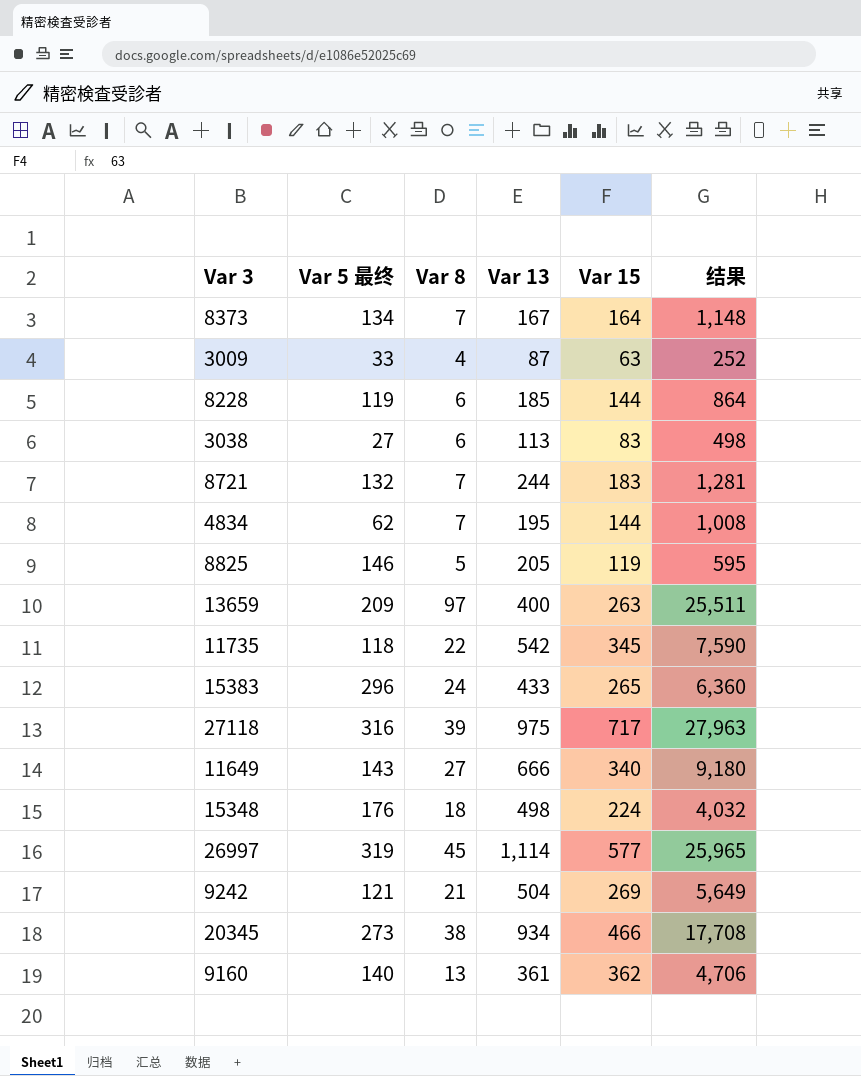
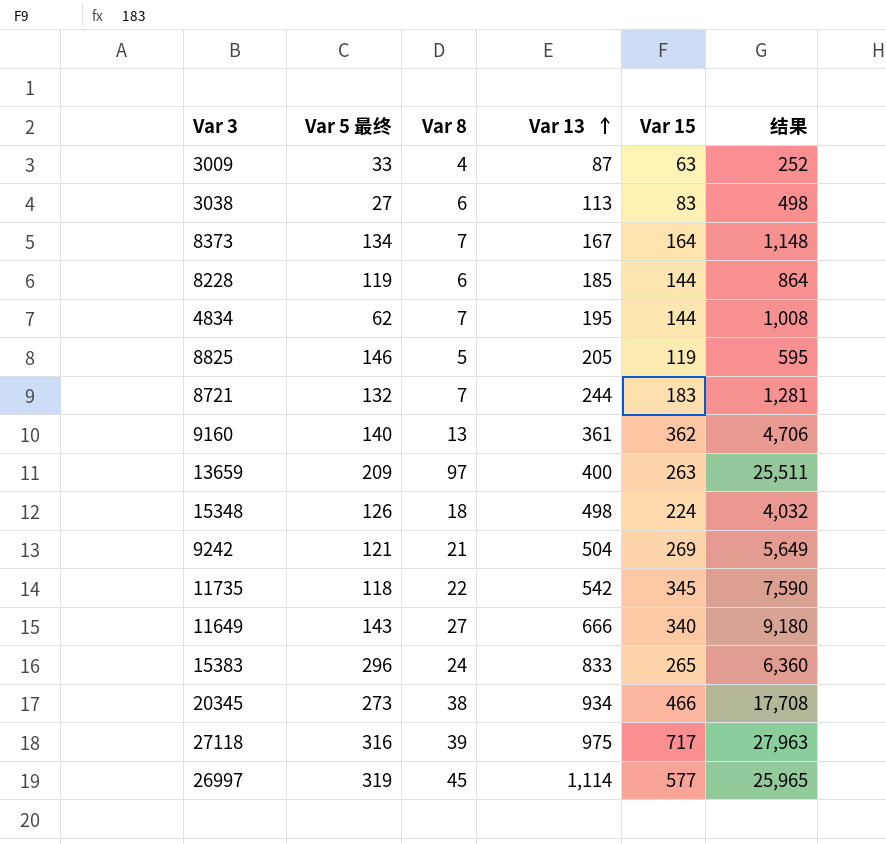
row order: none -> Var 13 ascending
15348 | Var 5 最终: 176 -> 126
15383 | Var 13: 433 -> 833

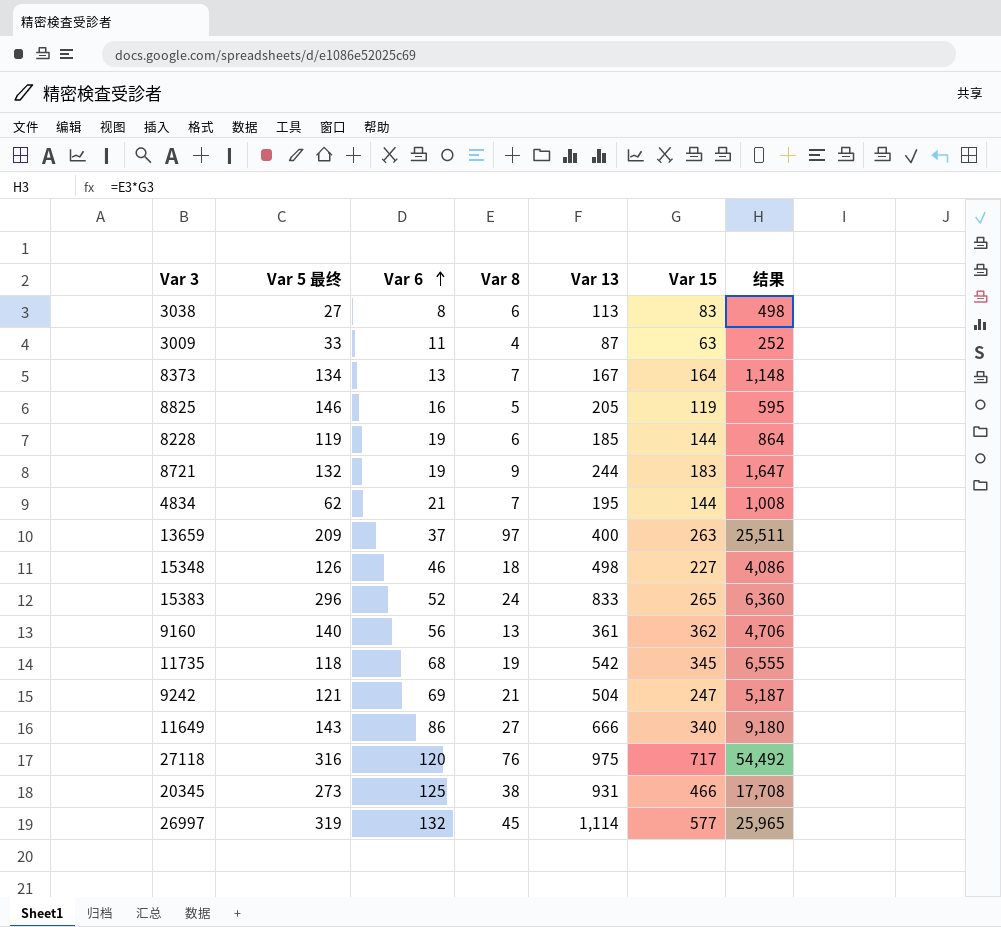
row order: Var 13 ascending -> Var 6 ascending
column Var 6 | position: none -> 3
8721 | Var 8: 7 -> 9
8721 | 结果: 1,281 -> 1,647
15348 | Var 15: 224 -> 227
15348 | 结果: 4,032 -> 4,086
11735 | Var 8: 22 -> 19
11735 | 结果: 7,590 -> 6,555
9242 | Var 15: 269 -> 247
9242 | 结果: 5,649 -> 5,187
27118 | Var 8: 39 -> 76
27118 | 结果: 27,963 -> 54,492
20345 | Var 13: 934 -> 931

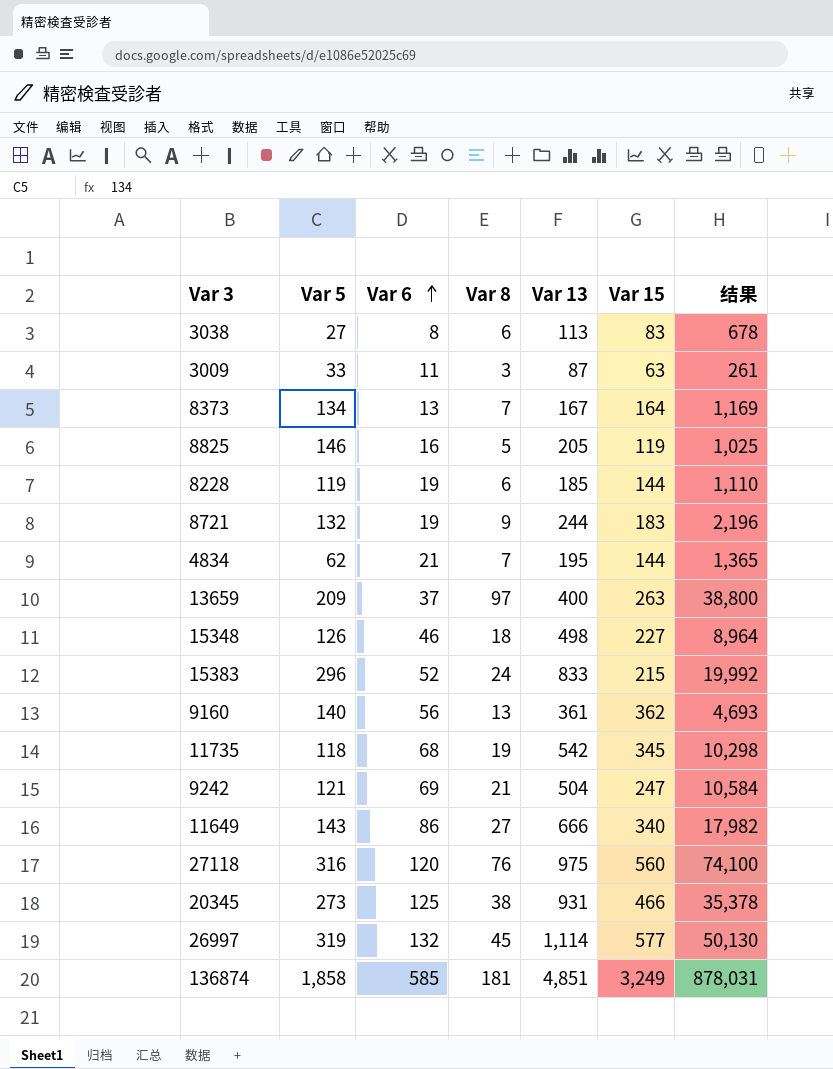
column name: Var 5 最终 -> Var 5
column 结果 | formula: [Var 8] * [Var 15] -> [Var 8] * [Var 13]
3009 | Var 8: 4 -> 3
15383 | Var 15: 265 -> 215
27118 | Var 15: 717 -> 560
row 136874: none -> 1,858 | 585 | 181 | 4,851 | 3,249 | 878,031

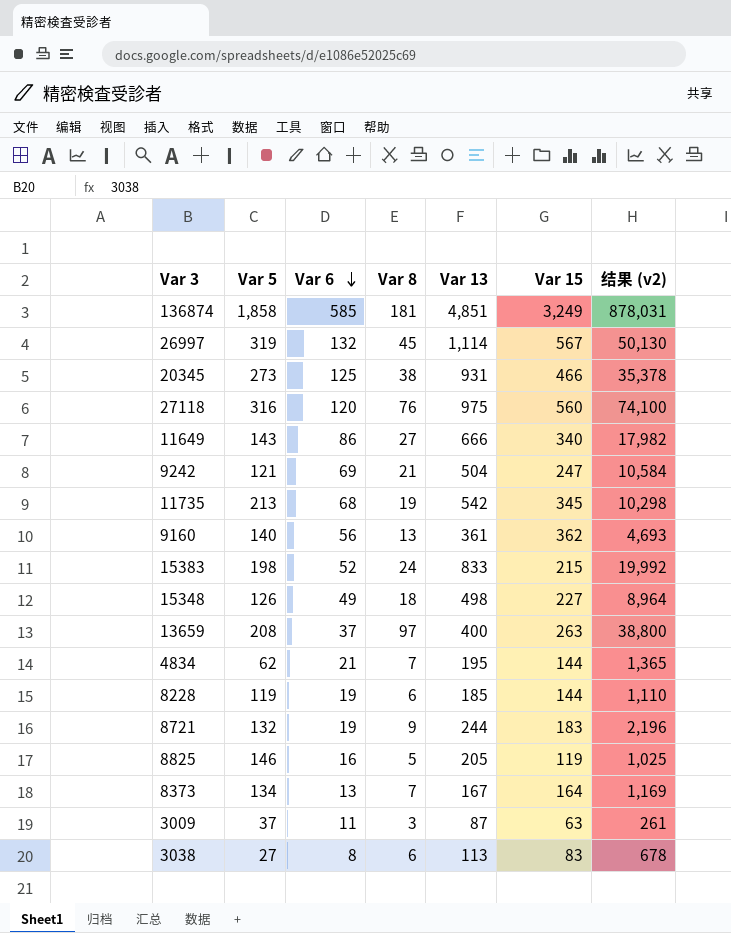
row order: Var 6 ascending -> Var 6 descending
column name: 结果 -> 结果 (v2)
26997 | Var 15: 577 -> 567
11735 | Var 5: 118 -> 213
15383 | Var 5: 296 -> 198
15348 | Var 6: 46 -> 49
13659 | Var 5: 209 -> 208
3009 | Var 5: 33 -> 37

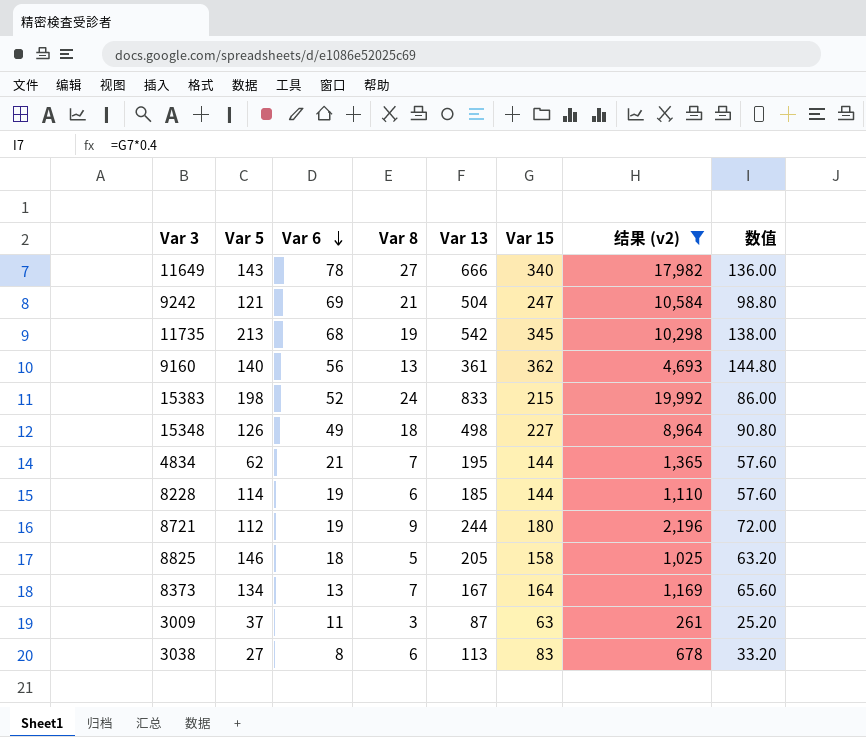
filter: none -> 结果 (v2) <= 19,992
column 数值 | formula: none -> [Var 15] * 0.4
11649 | Var 6: 86 -> 78
8228 | Var 5: 119 -> 114
8721 | Var 5: 132 -> 112
8721 | Var 15: 183 -> 180
8825 | Var 6: 16 -> 18
8825 | Var 15: 119 -> 158

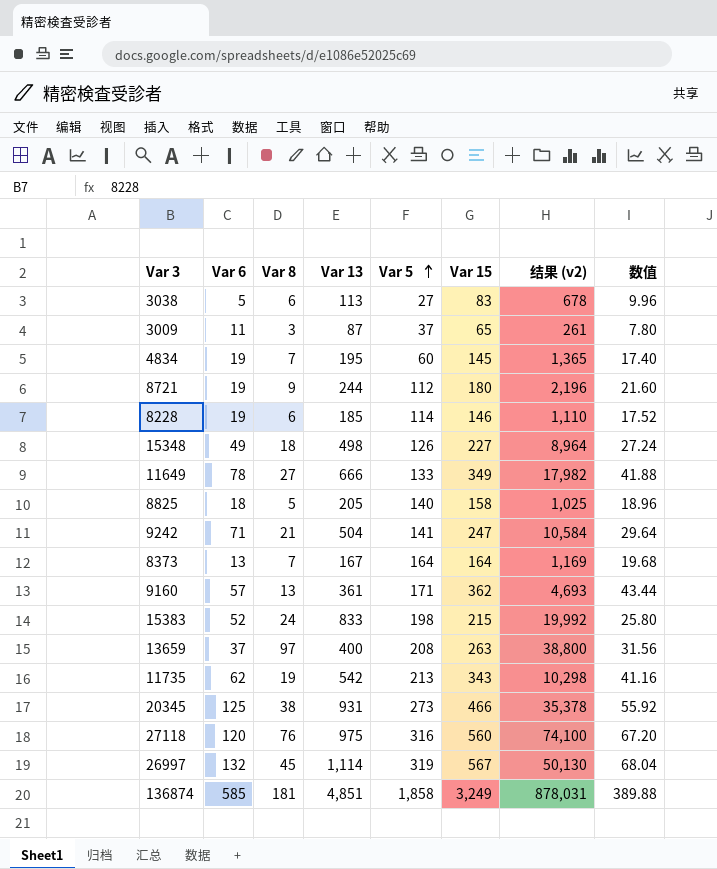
filter: 结果 (v2) <= 19,992 -> none
row order: Var 6 descending -> Var 5 ascending
column Var 5 | position: 2 -> 5
column 数值 | formula: [Var 15] * 0.4 -> [Var 15] * 0.12
3038 | Var 6: 8 -> 5
3009 | Var 15: 63 -> 65
4834 | Var 6: 21 -> 19
4834 | Var 5: 62 -> 60
4834 | Var 15: 144 -> 145
8228 | Var 15: 144 -> 146
11649 | Var 5: 143 -> 133
11649 | Var 15: 340 -> 349
8825 | Var 5: 146 -> 140
9242 | Var 6: 69 -> 71
9242 | Var 5: 121 -> 141
8373 | Var 5: 134 -> 164
9160 | Var 6: 56 -> 57
9160 | Var 5: 140 -> 171
11735 | Var 6: 68 -> 62
11735 | Var 15: 345 -> 343

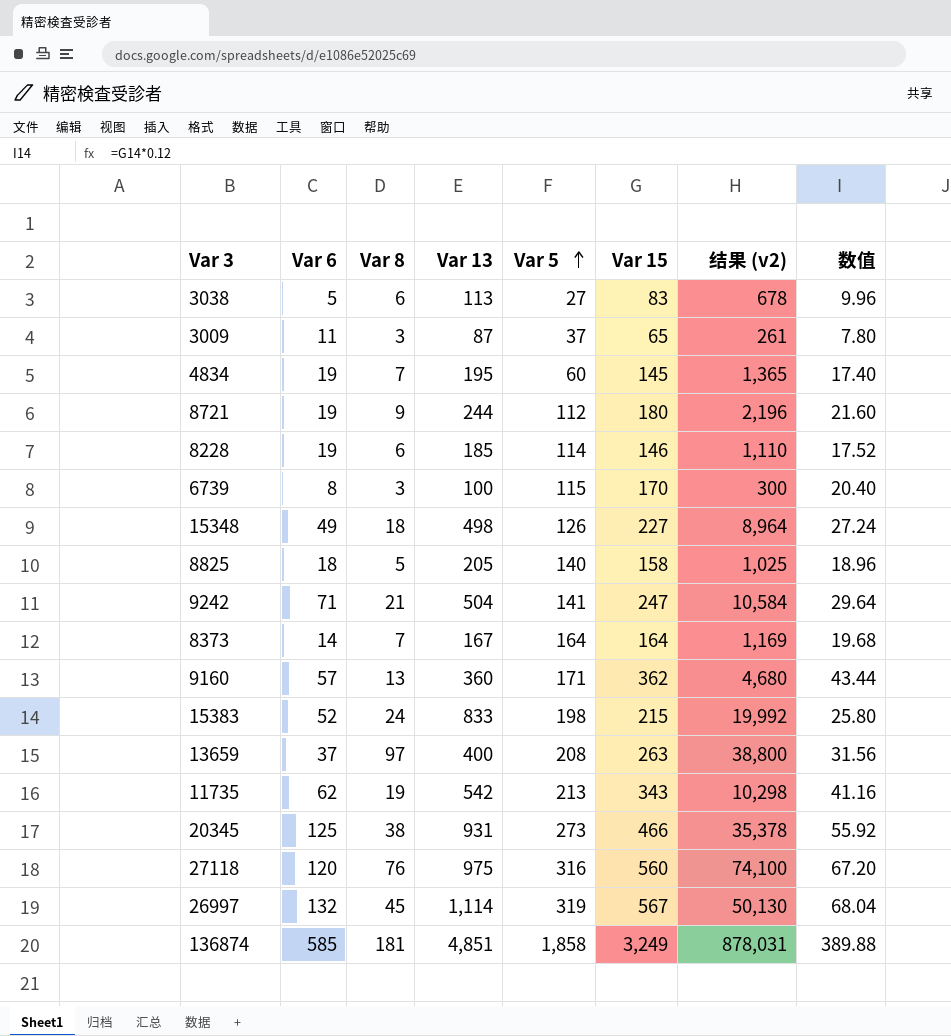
row 11649: 78 | 27 | 666 | 133 | 349 | 17,982 | 41.88 -> none
row 6739: none -> 8 | 3 | 100 | 115 | 170 | 300 | 20.40
8373 | Var 6: 13 -> 14
9160 | Var 13: 361 -> 360
9160 | 结果 (v2): 4,693 -> 4,680

